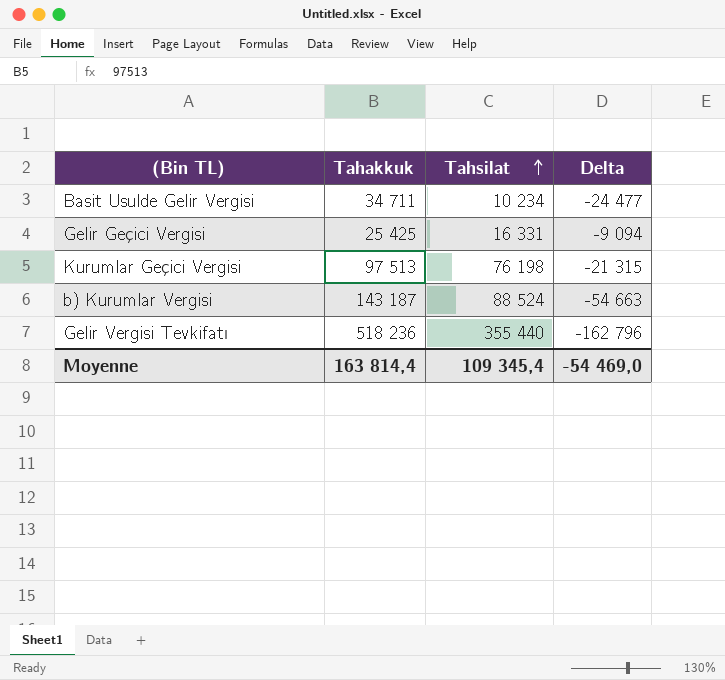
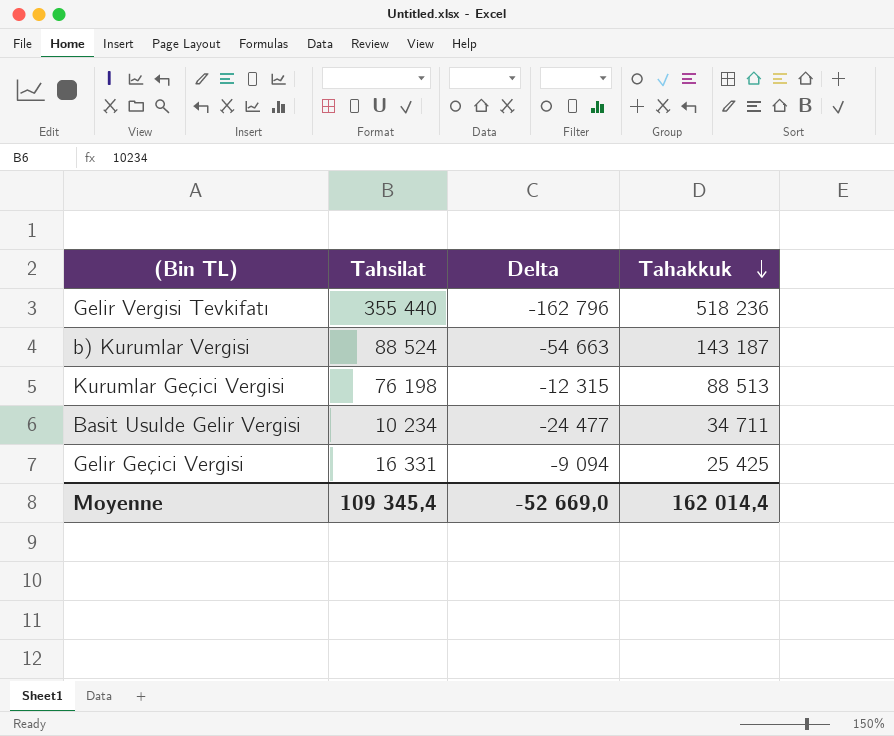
row order: Tahsilat ascending -> Tahakkuk descending
column Tahakkuk | position: 2 -> 4
Kurumlar Geçici Vergisi | Delta: -21 315 -> -12 315
Kurumlar Geçici Vergisi | Tahakkuk: 97 513 -> 88 513
Moyenne | Delta: -54 469,0 -> -52 669,0
Moyenne | Tahakkuk: 163 814,4 -> 162 014,4

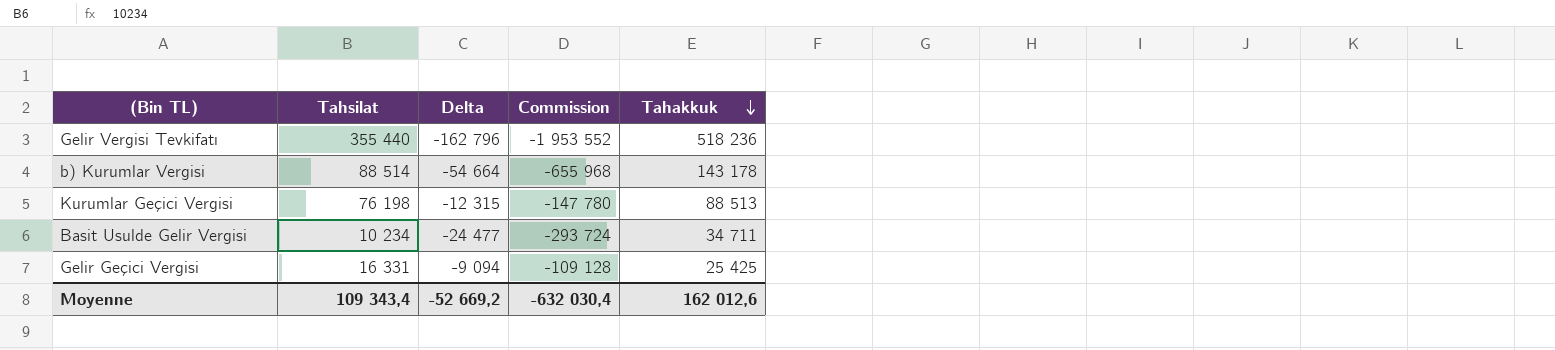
column Commission | formula: none -> [Delta] * 12
b) Kurumlar Vergisi | Tahsilat: 88 524 -> 88 514
b) Kurumlar Vergisi | Delta: -54 663 -> -54 664
b) Kurumlar Vergisi | Tahakkuk: 143 187 -> 143 178
Moyenne | Tahsilat: 109 345,4 -> 109 343,4
Moyenne | Delta: -52 669,0 -> -52 669,2
Moyenne | Tahakkuk: 162 014,4 -> 162 012,6

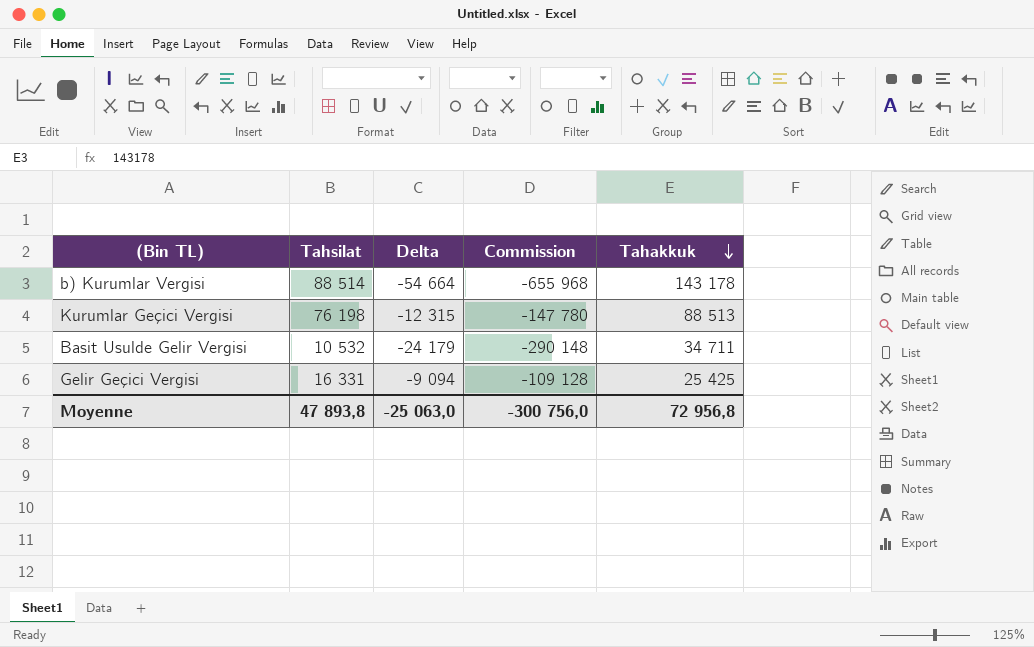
row Gelir Vergisi Tevkifatı: 355 440 | -162 796 | -1 953 552 | 518 236 -> none
Basit Usulde Gelir Vergisi | Tahsilat: 10 234 -> 10 532
Basit Usulde Gelir Vergisi | Delta: -24 477 -> -24 179
Basit Usulde Gelir Vergisi | Commission: -293 724 -> -290 148
Moyenne | Tahsilat: 109 343,4 -> 47 893,8
Moyenne | Delta: -52 669,2 -> -25 063,0
Moyenne | Commission: -632 030,4 -> -300 756,0
Moyenne | Tahakkuk: 162 012,6 -> 72 956,8

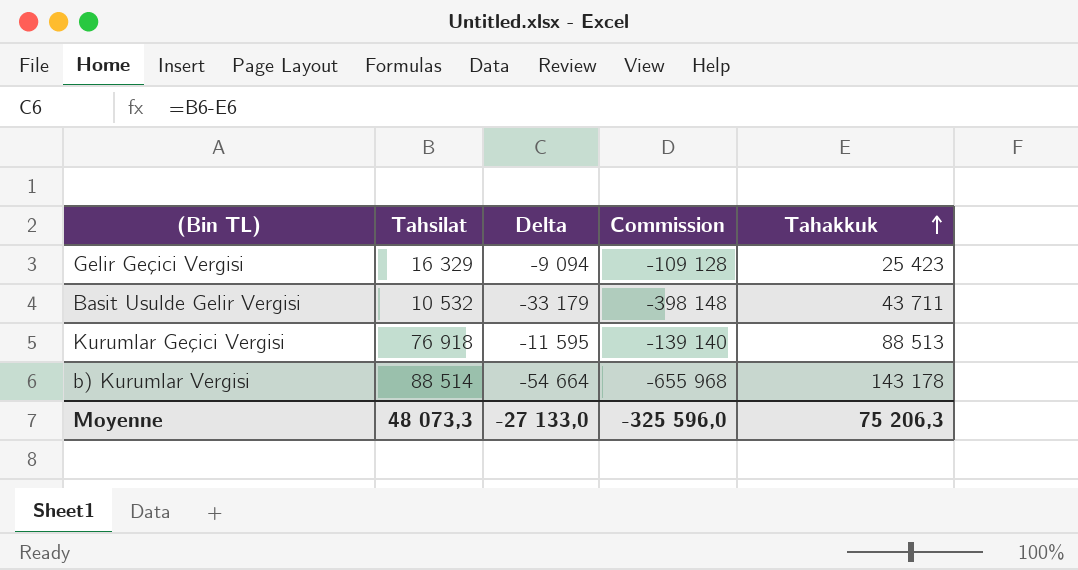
row order: Tahakkuk descending -> Tahakkuk ascending
Gelir Geçici Vergisi | Tahsilat: 16 331 -> 16 329
Gelir Geçici Vergisi | Tahakkuk: 25 425 -> 25 423
Basit Usulde Gelir Vergisi | Delta: -24 179 -> -33 179
Basit Usulde Gelir Vergisi | Commission: -290 148 -> -398 148
Basit Usulde Gelir Vergisi | Tahakkuk: 34 711 -> 43 711
Kurumlar Geçici Vergisi | Tahsilat: 76 198 -> 76 918
Kurumlar Geçici Vergisi | Delta: -12 315 -> -11 595
Kurumlar Geçici Vergisi | Commission: -147 780 -> -139 140
Moyenne | Tahsilat: 47 893,8 -> 48 073,3
Moyenne | Delta: -25 063,0 -> -27 133,0
Moyenne | Commission: -300 756,0 -> -325 596,0
Moyenne | Tahakkuk: 72 956,8 -> 75 206,3

